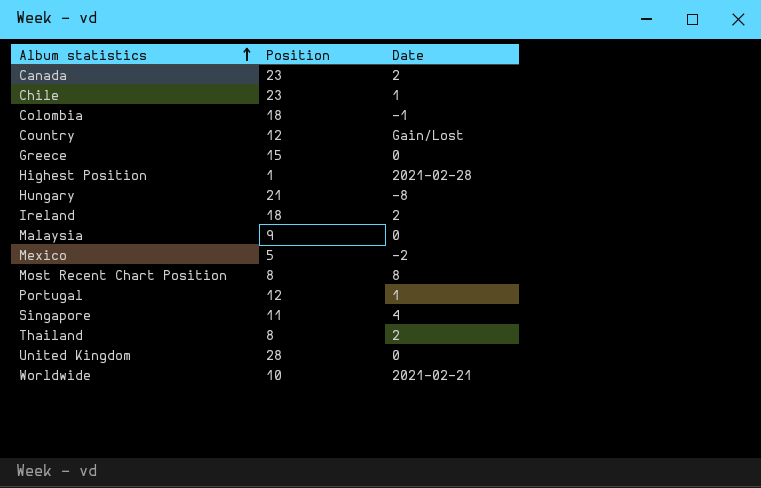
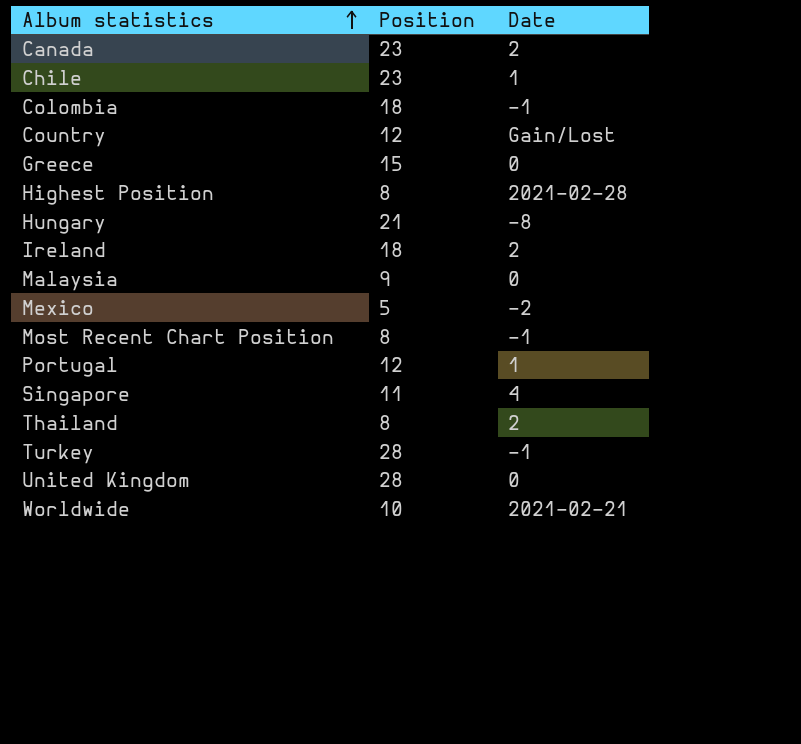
Highest Position | Position: 1 -> 8
Most Recent Chart Position | Date: 8 -> -1
row Turkey: none -> 28 | -1

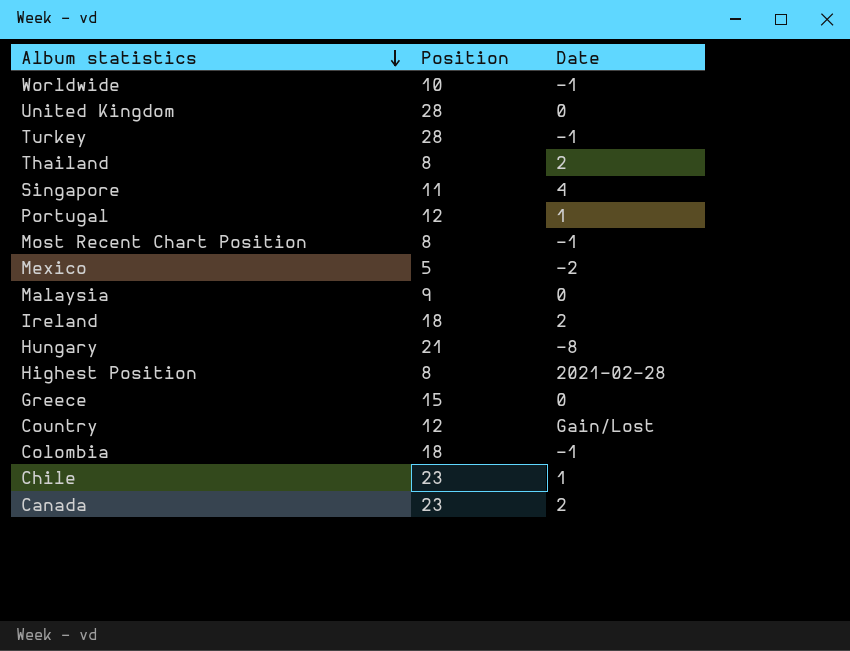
row order: Album statistics ascending -> Album statistics descending
Worldwide | Date: 2021-02-21 -> -1

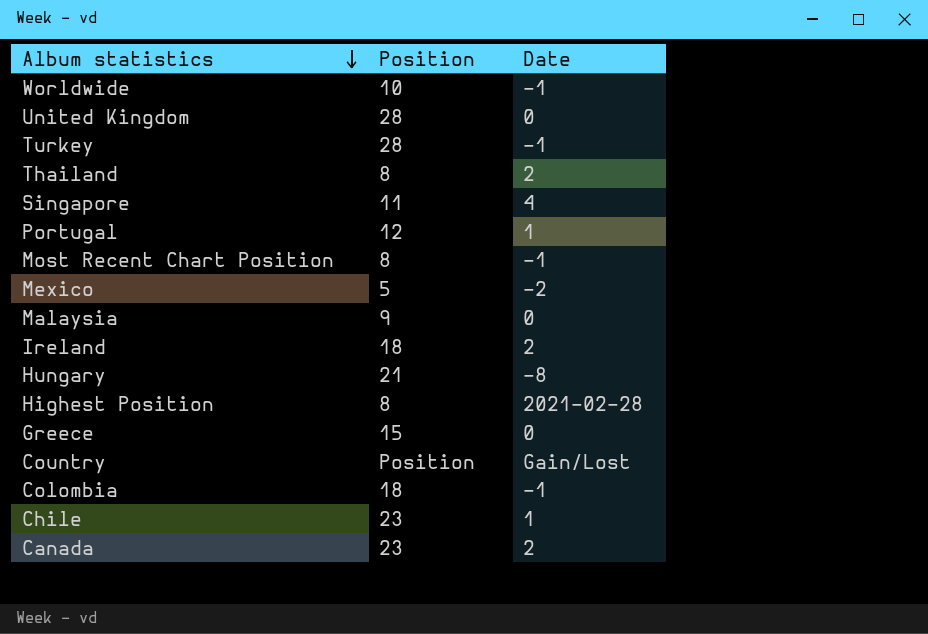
Country | Position: 12 -> Position

